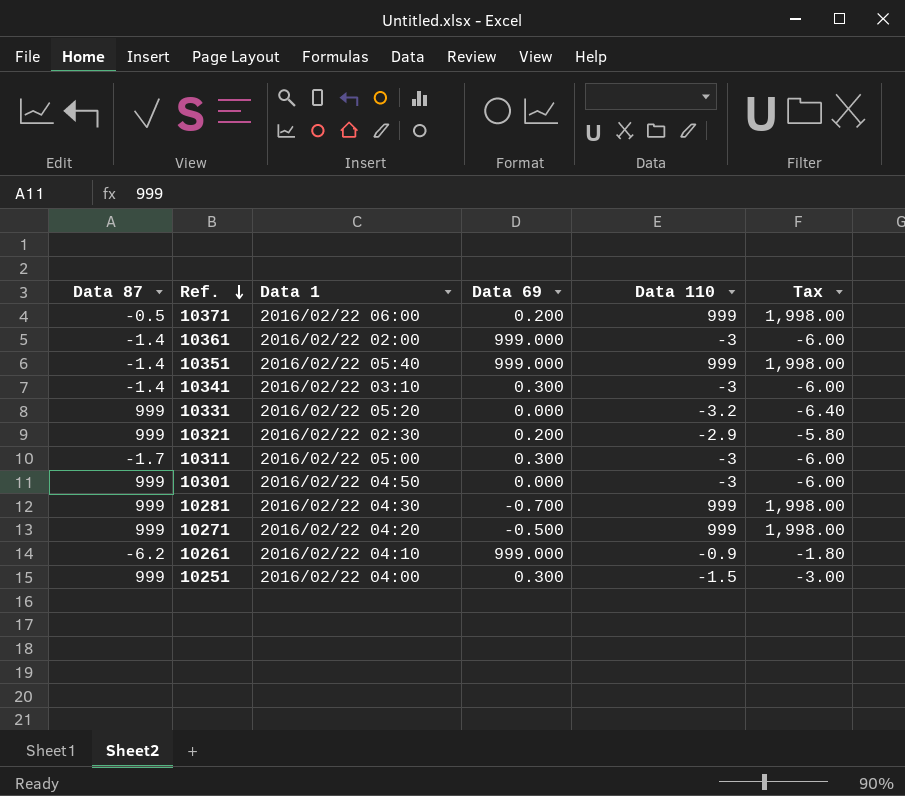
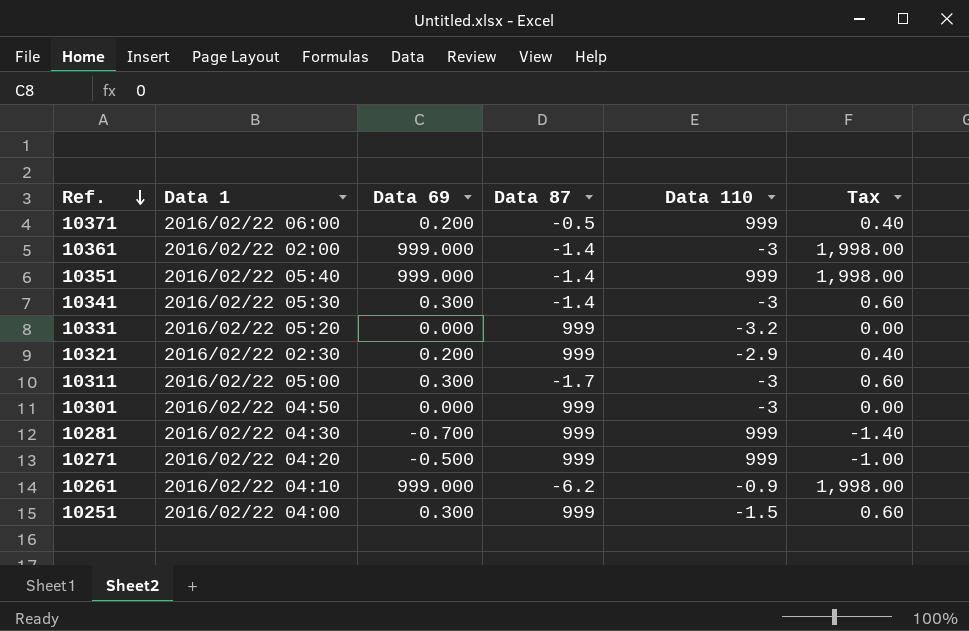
column Data 87 | position: 1 -> 4
column Tax | formula: [Data 110] * 2 -> [Data 69] * 2
10341 | Data 1: 2016/02/22 03:10 -> 2016/02/22 05:30

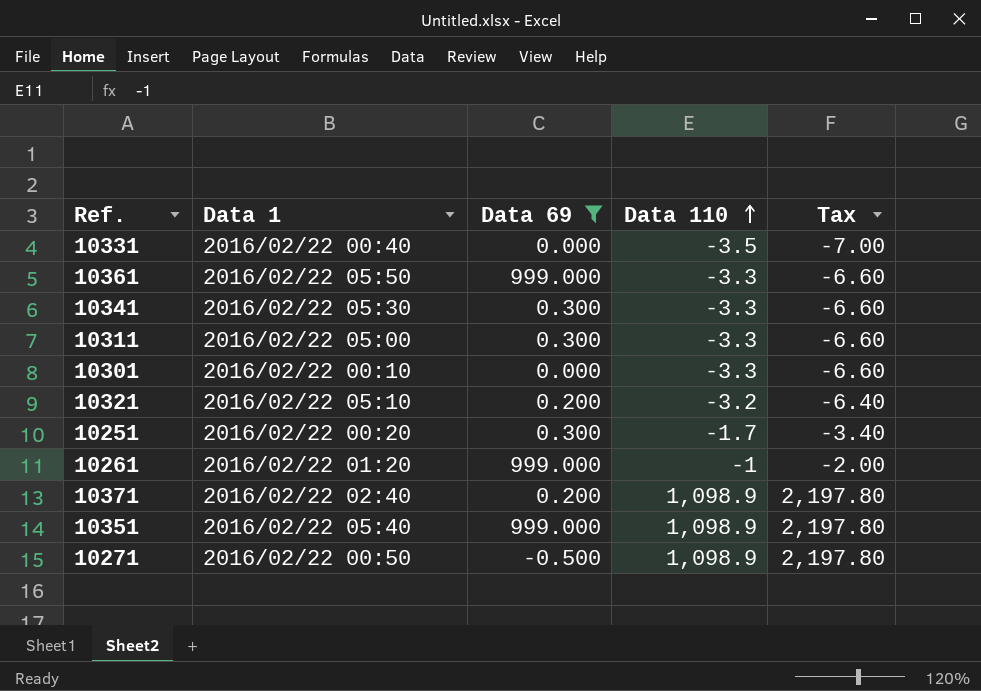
filter: none -> Data 69 != -0.700
row order: Ref. descending -> Data 110 ascending
column Data 87 | position: 4 -> none
column Tax | formula: [Data 69] * 2 -> [Data 110] * 2
10331 | Data 1: 2016/02/22 05:20 -> 2016/02/22 00:40
10331 | Data 110: -3.2 -> -3.5
10361 | Data 1: 2016/02/22 02:00 -> 2016/02/22 05:50
10361 | Data 110: -3 -> -3.3
10341 | Data 110: -3 -> -3.3
10311 | Data 110: -3 -> -3.3
10301 | Data 1: 2016/02/22 04:50 -> 2016/02/22 00:10
10301 | Data 110: -3 -> -3.3
10321 | Data 1: 2016/02/22 02:30 -> 2016/02/22 05:10
10321 | Data 110: -2.9 -> -3.2
10251 | Data 1: 2016/02/22 04:00 -> 2016/02/22 00:20
10251 | Data 110: -1.5 -> -1.7
10261 | Data 1: 2016/02/22 04:10 -> 2016/02/22 01:20
10261 | Data 110: -0.9 -> -1
10371 | Data 1: 2016/02/22 06:00 -> 2016/02/22 02:40
10371 | Data 110: 999 -> 1,098.9
10351 | Data 110: 999 -> 1,098.9
10271 | Data 1: 2016/02/22 04:20 -> 2016/02/22 00:50
10271 | Data 110: 999 -> 1,098.9

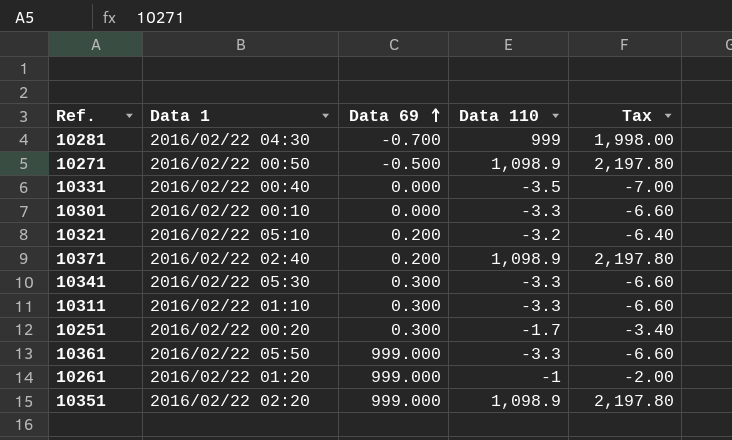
filter: Data 69 != -0.700 -> none
row order: Data 110 ascending -> Data 69 ascending
10311 | Data 1: 2016/02/22 05:00 -> 2016/02/22 01:10
10351 | Data 1: 2016/02/22 05:40 -> 2016/02/22 02:20

